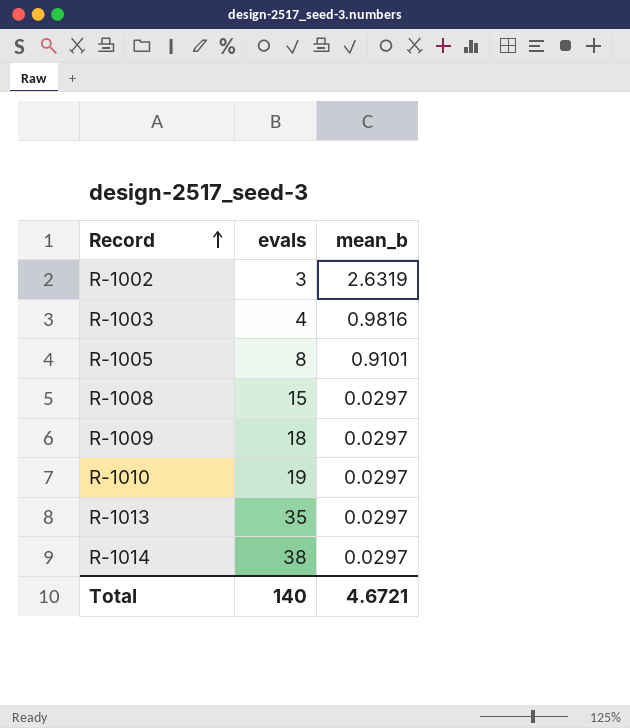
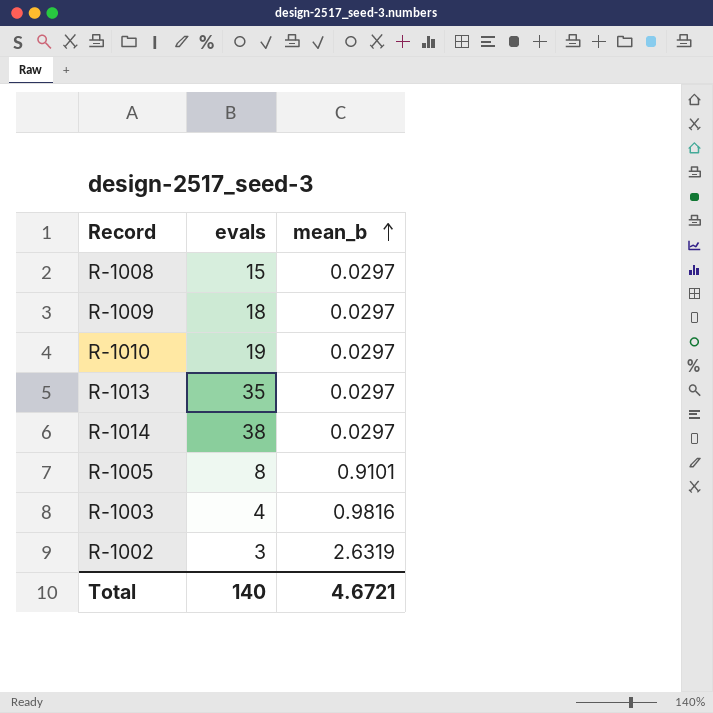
row order: Record ascending -> mean_b ascending

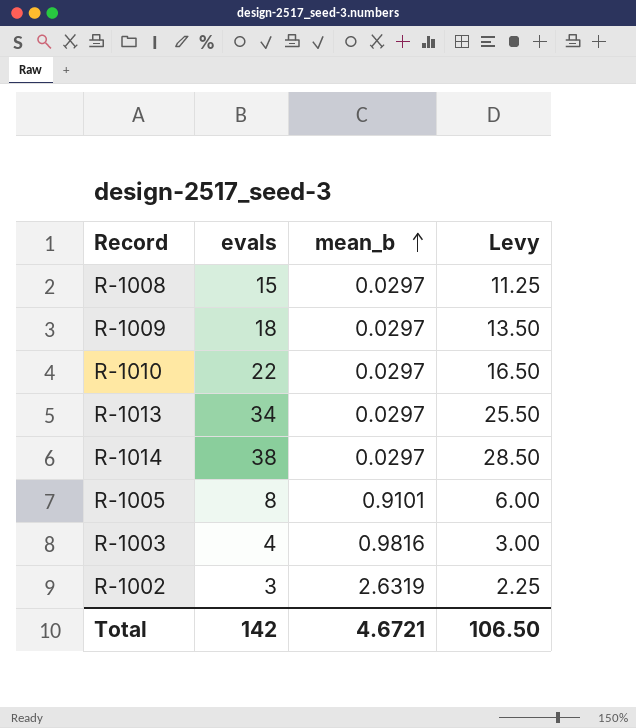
column Levy | formula: none -> [evals] * 0.75
R-1010 | evals: 19 -> 22
R-1013 | evals: 35 -> 34
Total | evals: 140 -> 142

